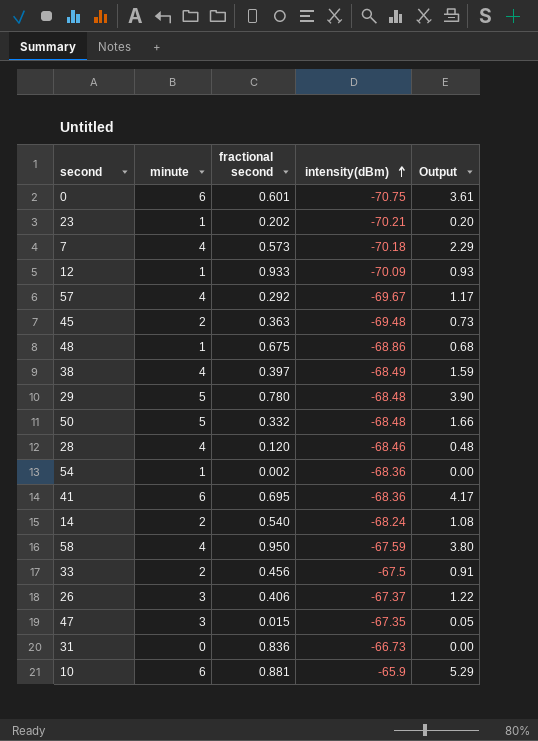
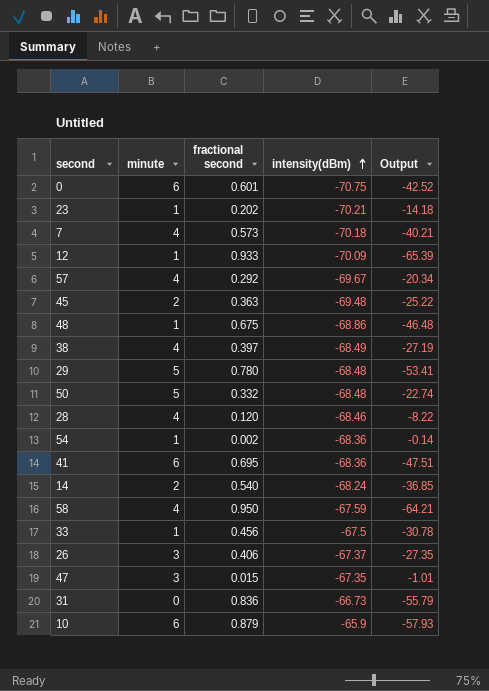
column Output | formula: [minute] * [fractional second] -> [fractional second] * [intensity(dBm)]
33 | minute: 2 -> 1
10 | fractional second: 0.881 -> 0.879

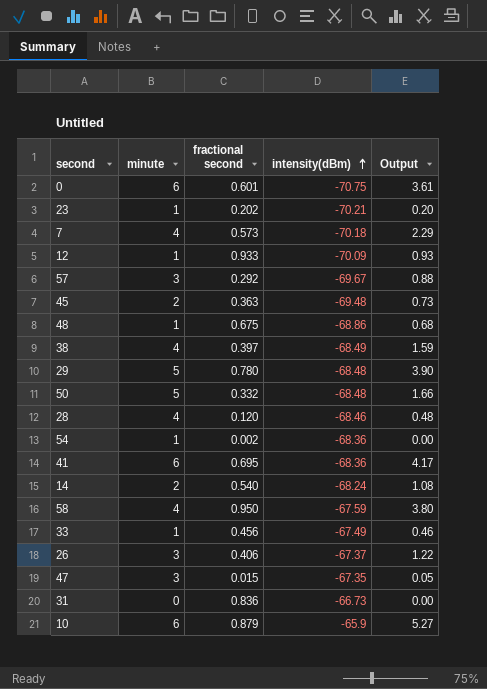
column Output | formula: [fractional second] * [intensity(dBm)] -> [minute] * [fractional second]
57 | minute: 4 -> 3
33 | intensity(dBm): -67.5 -> -67.49

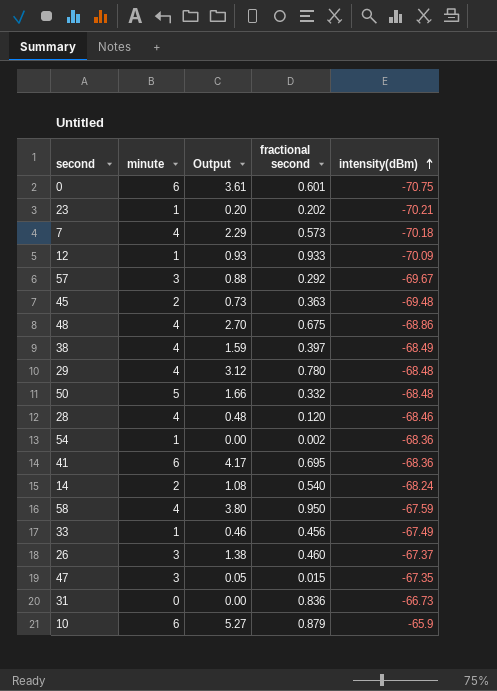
column Output | position: 5 -> 3
48 | minute: 1 -> 4
48 | Output: 0.68 -> 2.70
29 | minute: 5 -> 4
29 | Output: 3.90 -> 3.12
26 | Output: 1.22 -> 1.38
26 | fractional second: 0.406 -> 0.460

